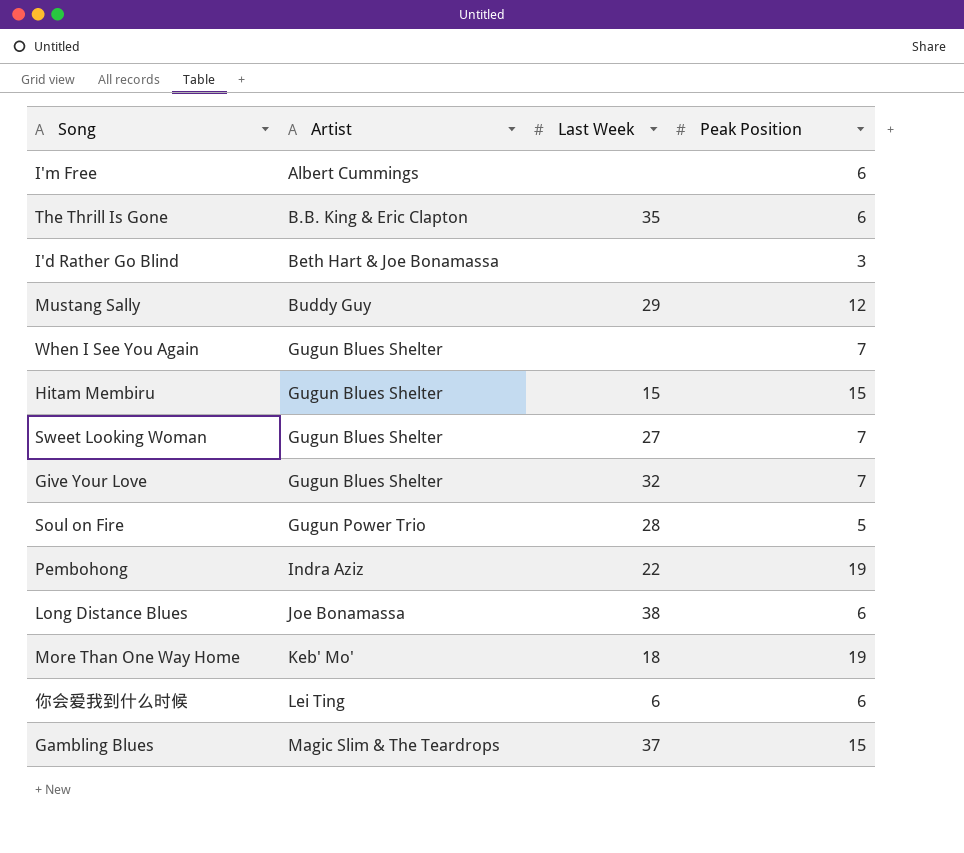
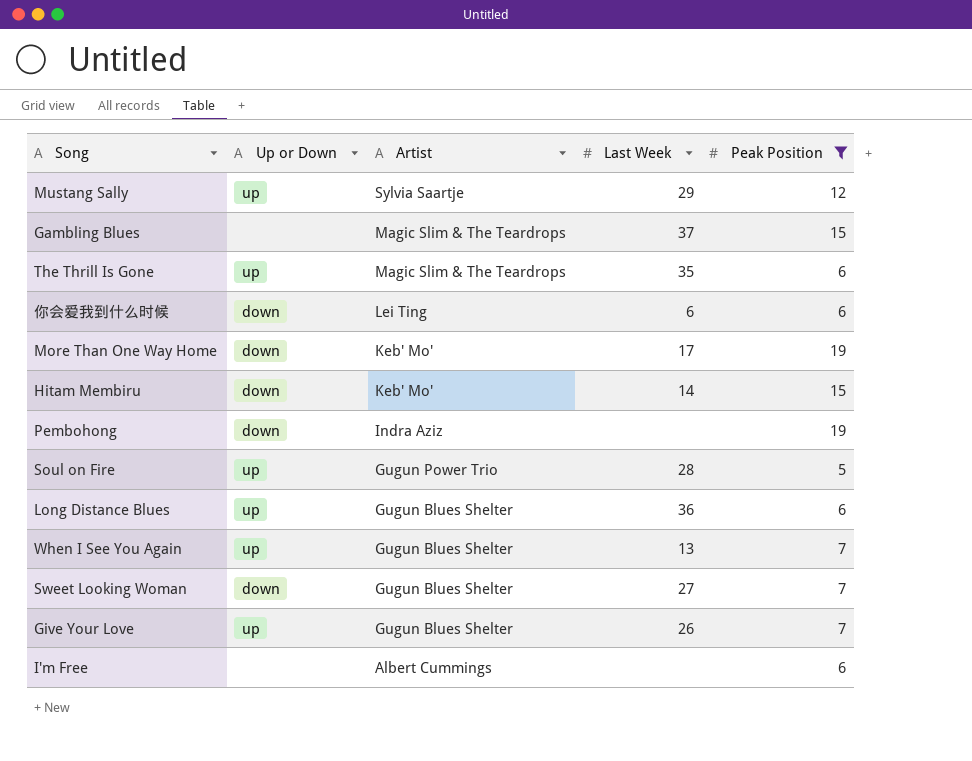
filter: none -> Peak Position != 3
row order: Artist ascending -> Artist descending
column Up or Down | position: none -> 2
Mustang Sally | Artist: Buddy Guy -> Sylvia Saartje
The Thrill Is Gone | Artist: B.B. King & Eric Clapton -> Magic Slim & The Teardrops
More Than One Way Home | Last Week: 18 -> 17
Hitam Membiru | Artist: Gugun Blues Shelter -> Keb' Mo'
Hitam Membiru | Last Week: 15 -> 14
Pembohong | Last Week: 22 -> none
Long Distance Blues | Artist: Joe Bonamassa -> Gugun Blues Shelter
Long Distance Blues | Last Week: 38 -> 36
When I See You Again | Last Week: none -> 13
Give Your Love | Last Week: 32 -> 26

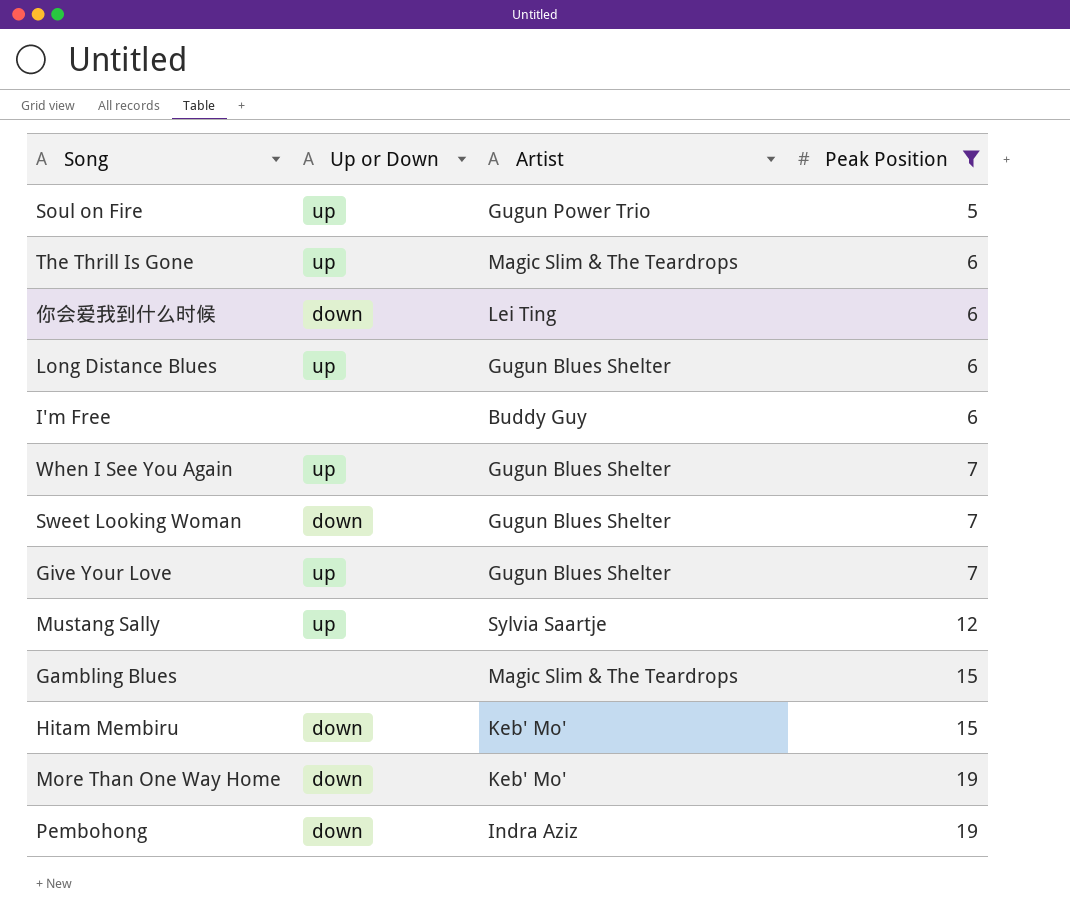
row order: Artist descending -> Peak Position ascending
column Last Week | position: 4 -> none
I'm Free | Artist: Albert Cummings -> Buddy Guy

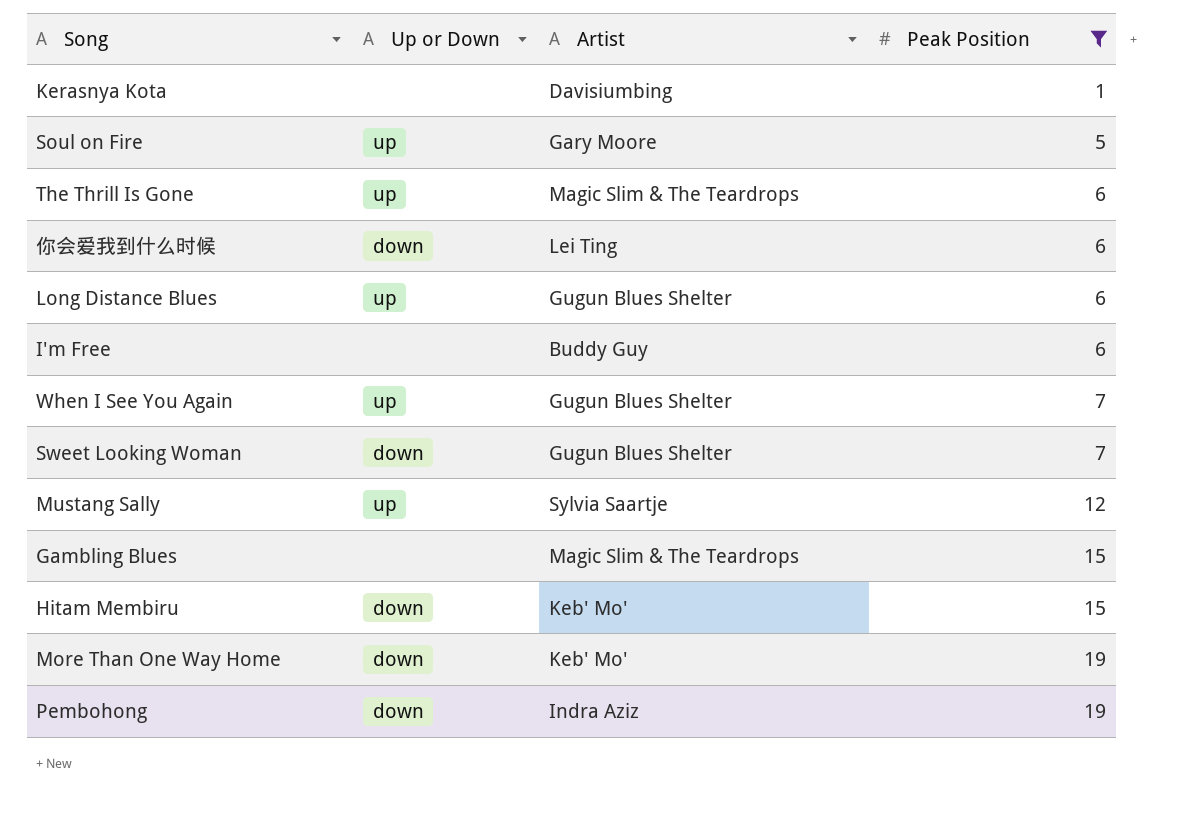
row Give Your Love: up | Gugun Blues Shelter | 7 -> none
row Kerasnya Kota: none -> none | Davisiumbing | 1
Soul on Fire | Artist: Gugun Power Trio -> Gary Moore

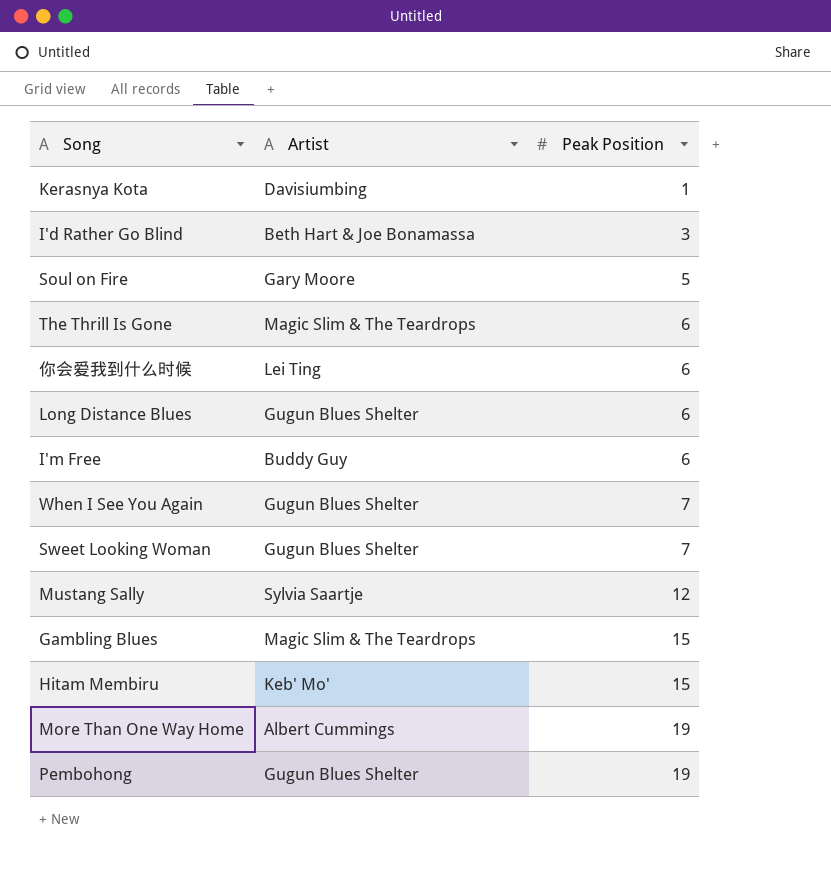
filter: Peak Position != 3 -> none
column Up or Down | position: 2 -> none
More Than One Way Home | Artist: Keb' Mo' -> Albert Cummings
Pembohong | Artist: Indra Aziz -> Gugun Blues Shelter

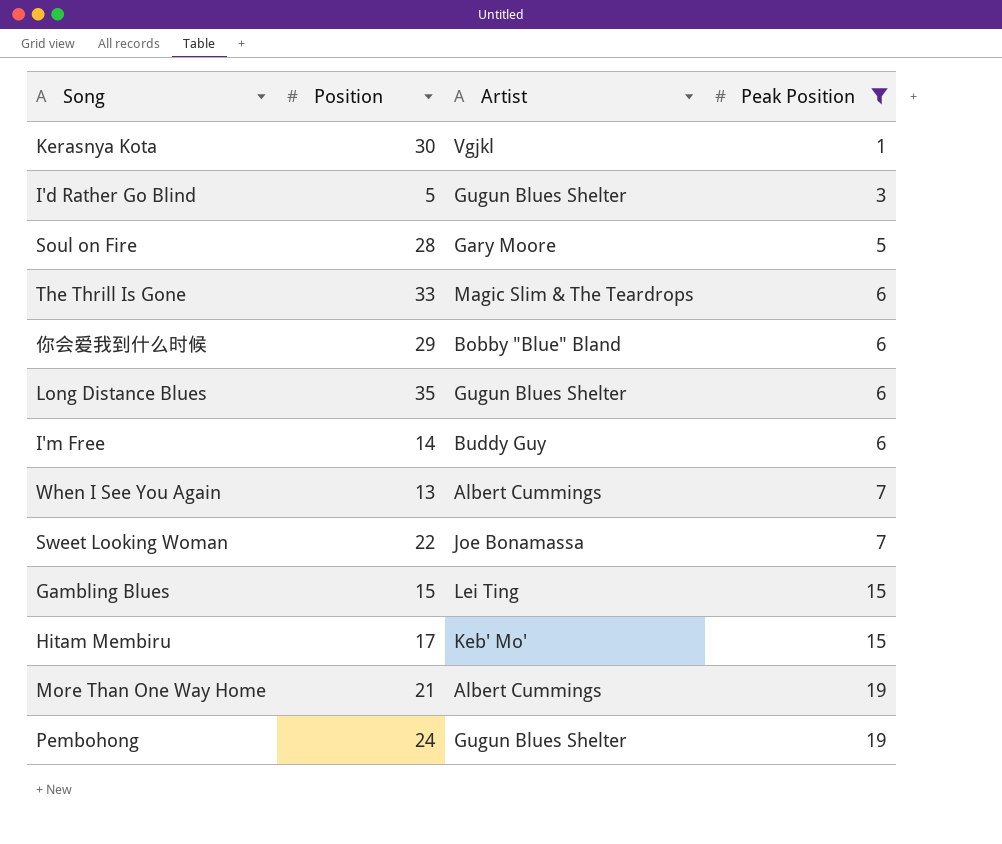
filter: none -> Peak Position != 12
column Position | position: none -> 2
Kerasnya Kota | Artist: Davisiumbing -> Vgjkl
I'd Rather Go Blind | Artist: Beth Hart & Joe Bonamassa -> Gugun Blues Shelter
你会爱我到什么时候 | Artist: Lei Ting -> Bobby "Blue" Bland
When I See You Again | Artist: Gugun Blues Shelter -> Albert Cummings
Sweet Looking Woman | Artist: Gugun Blues Shelter -> Joe Bonamassa
Gambling Blues | Artist: Magic Slim & The Teardrops -> Lei Ting

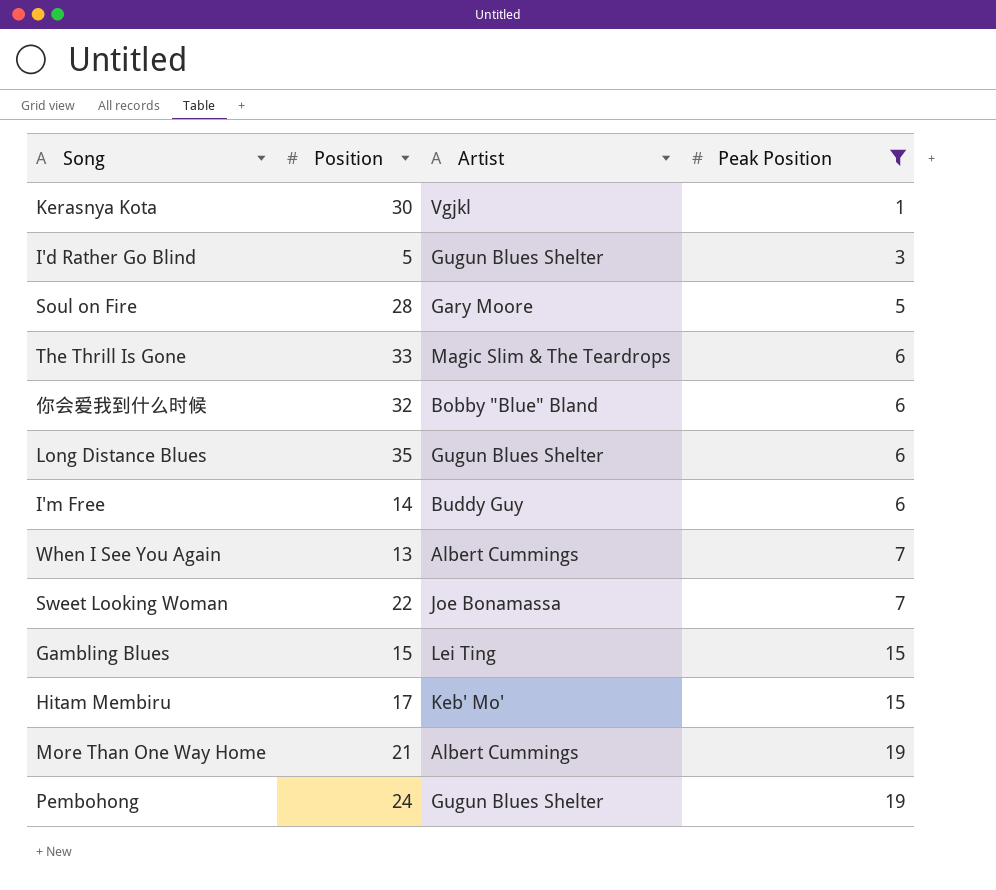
你会爱我到什么时候 | Position: 29 -> 32

